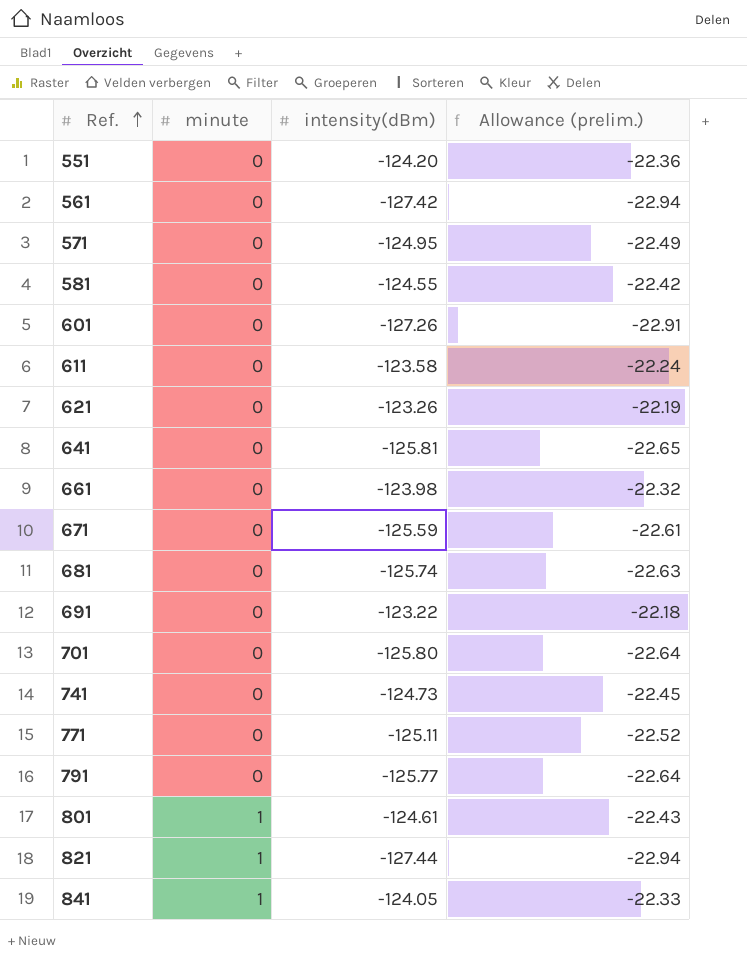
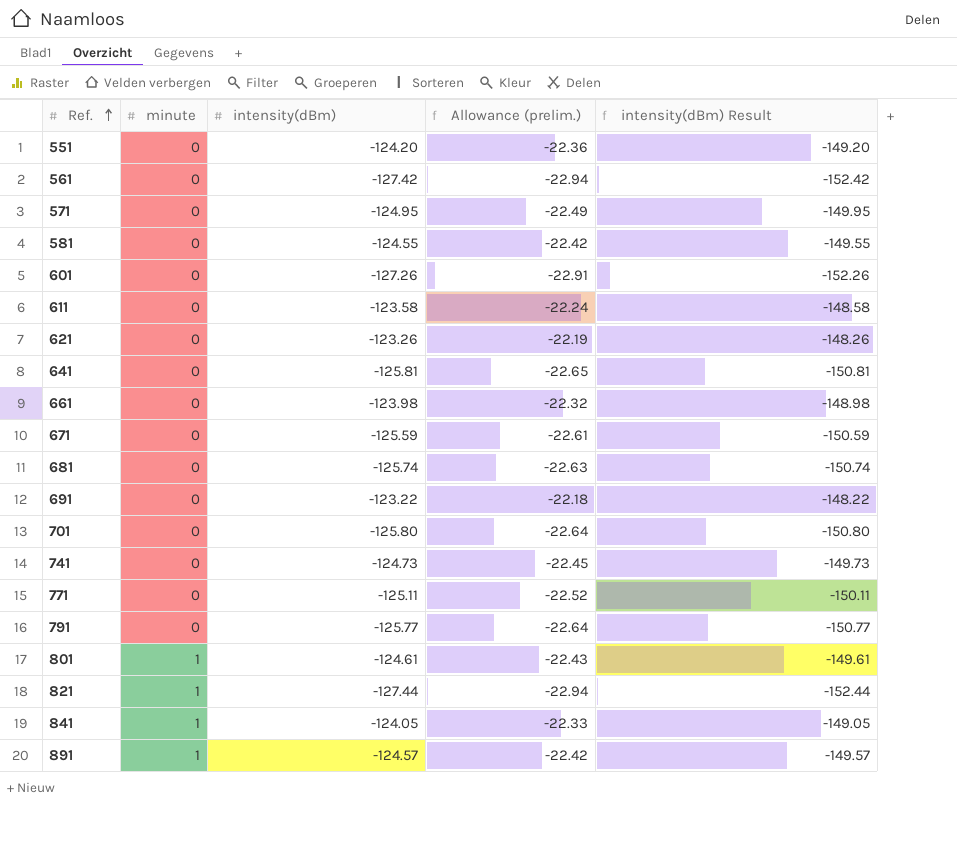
column intensity(dBm) Result | formula: none -> [intensity(dBm)] - 25
row 891: none -> 1 | -124.57 | -22.42 | -149.57

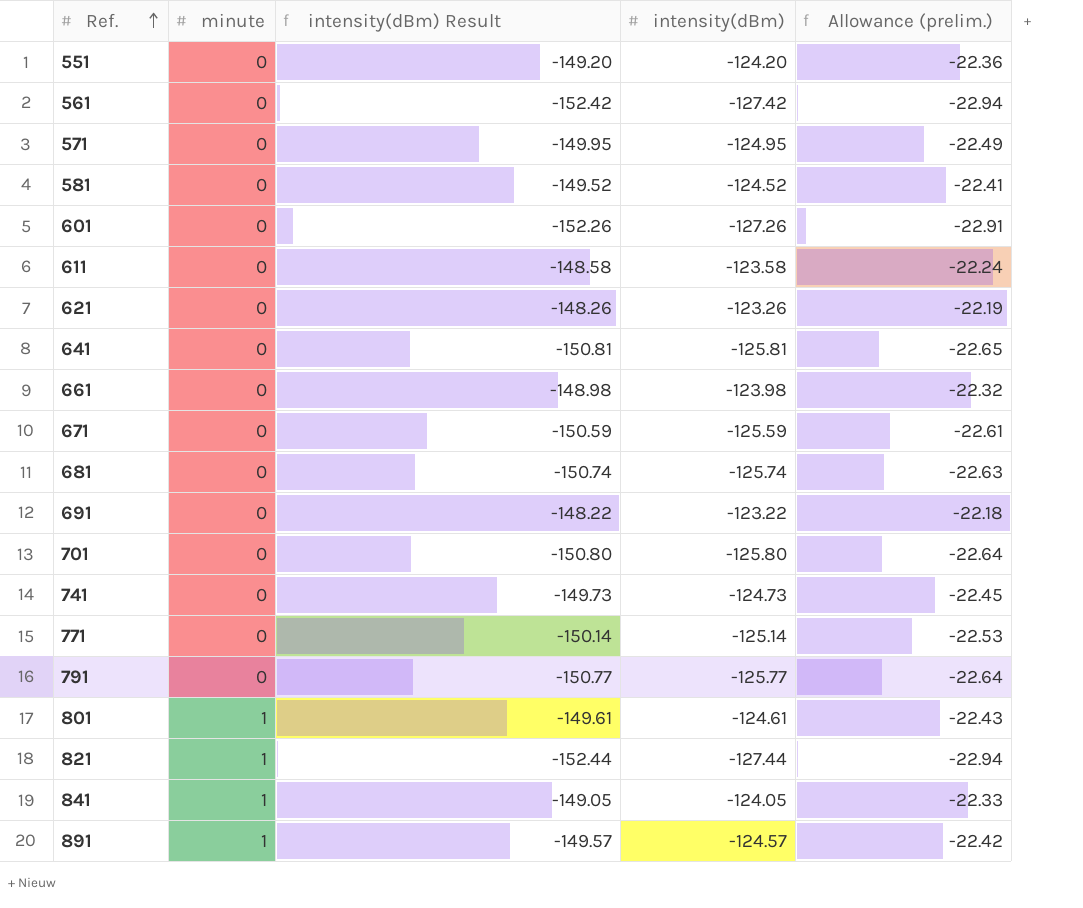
column intensity(dBm) Result | position: 5 -> 3
581 | intensity(dBm) Result: -149.55 -> -149.52
581 | intensity(dBm): -124.55 -> -124.52
581 | Allowance (prelim.): -22.42 -> -22.41
771 | intensity(dBm) Result: -150.11 -> -150.14
771 | intensity(dBm): -125.11 -> -125.14
771 | Allowance (prelim.): -22.52 -> -22.53

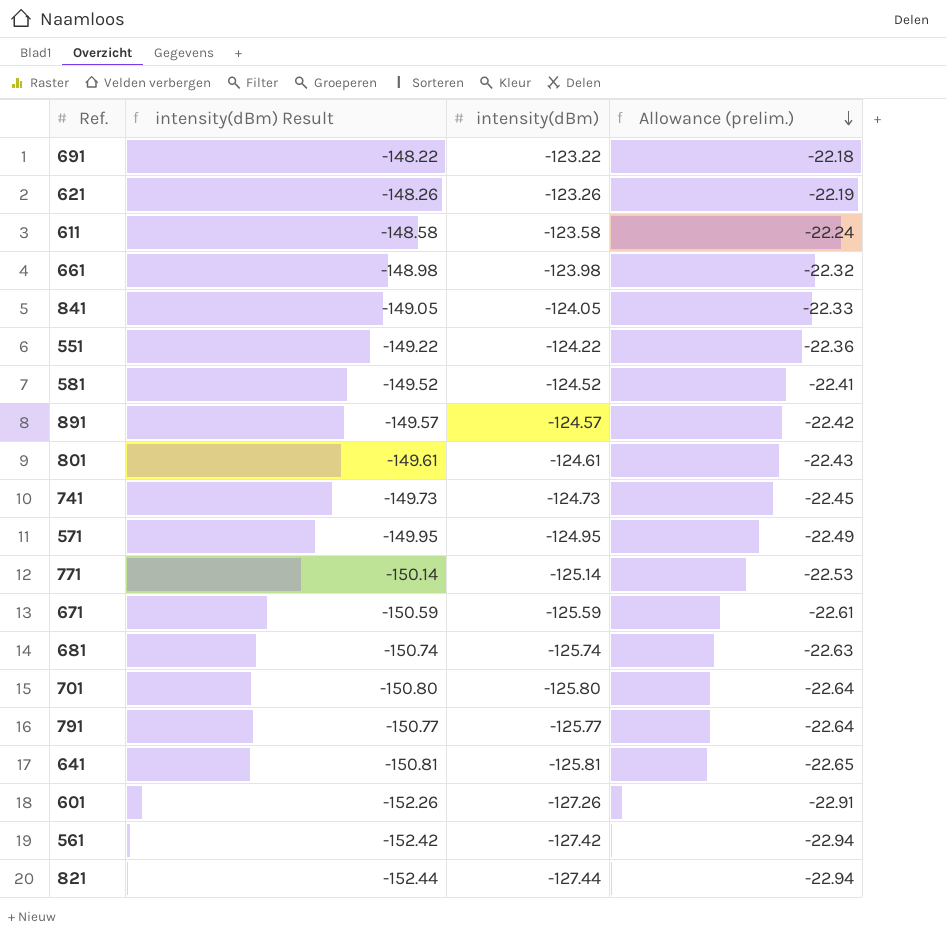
row order: Ref. ascending -> Allowance (prelim.) descending
column minute | position: 2 -> none
551 | intensity(dBm) Result: -149.20 -> -149.22
551 | intensity(dBm): -124.20 -> -124.22

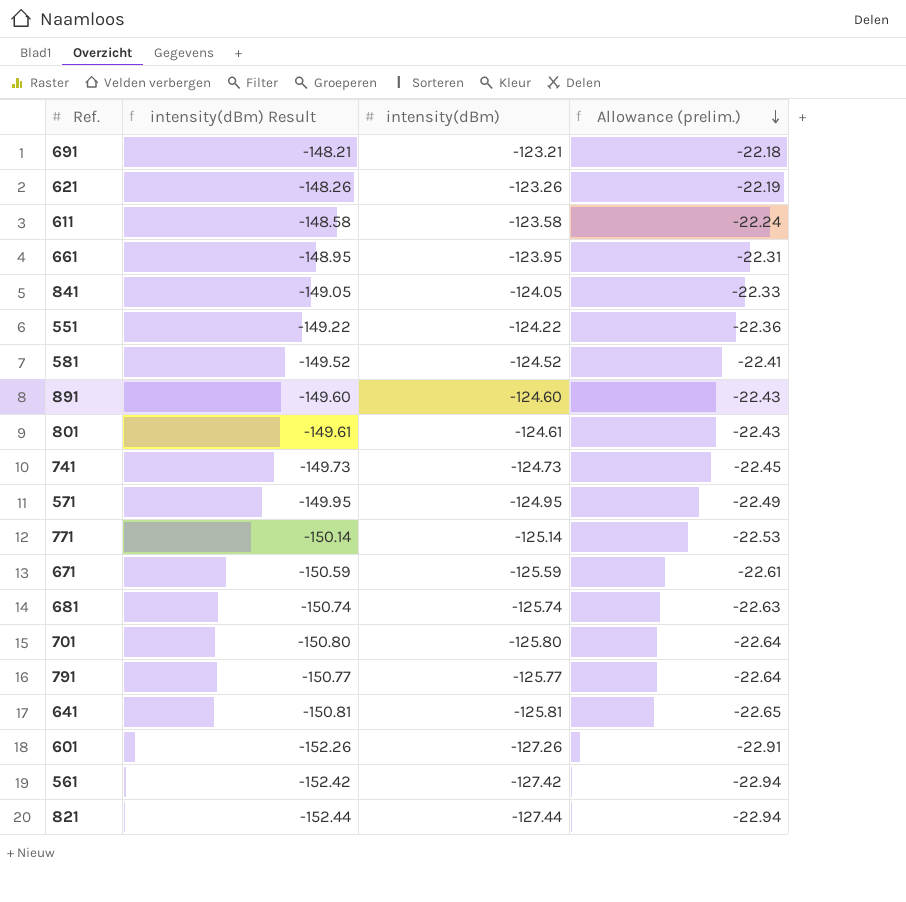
691 | intensity(dBm) Result: -148.22 -> -148.21
691 | intensity(dBm): -123.22 -> -123.21
661 | intensity(dBm) Result: -148.98 -> -148.95
661 | intensity(dBm): -123.98 -> -123.95
661 | Allowance (prelim.): -22.32 -> -22.31
891 | intensity(dBm) Result: -149.57 -> -149.60
891 | intensity(dBm): -124.57 -> -124.60
891 | Allowance (prelim.): -22.42 -> -22.43

